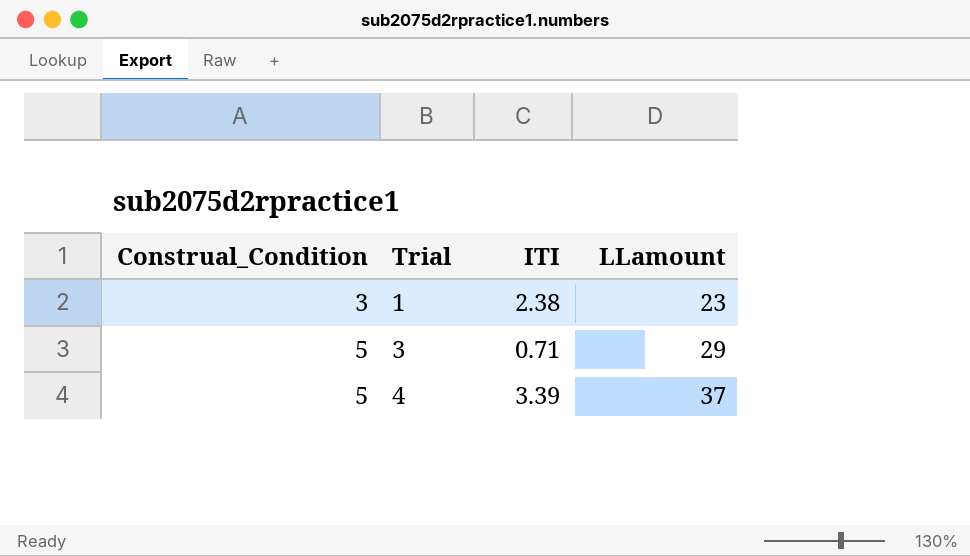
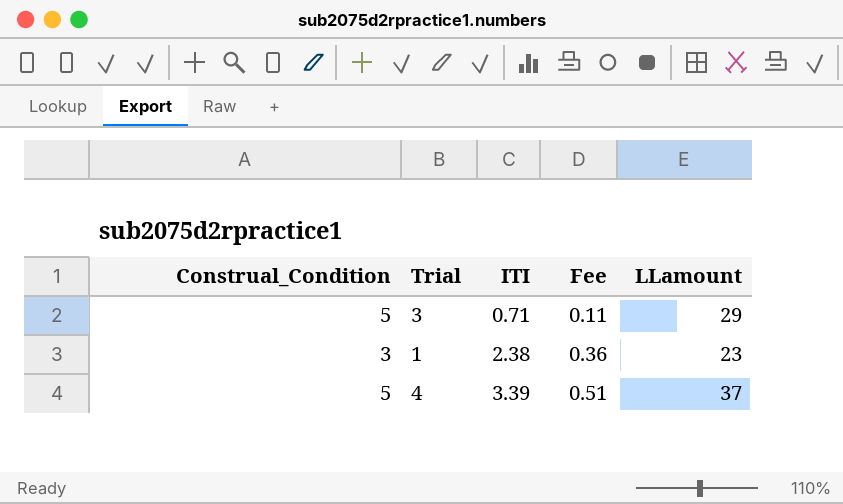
row order: Construal_Condition ascending -> ITI ascending
column Fee | formula: none -> [ITI] * 0.15

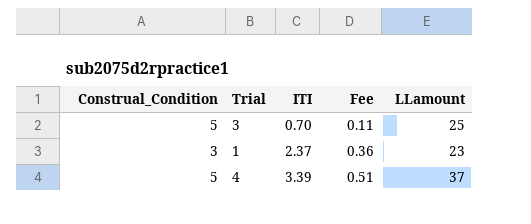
3 | ITI: 0.71 -> 0.70
3 | LLamount: 29 -> 25
1 | ITI: 2.38 -> 2.37

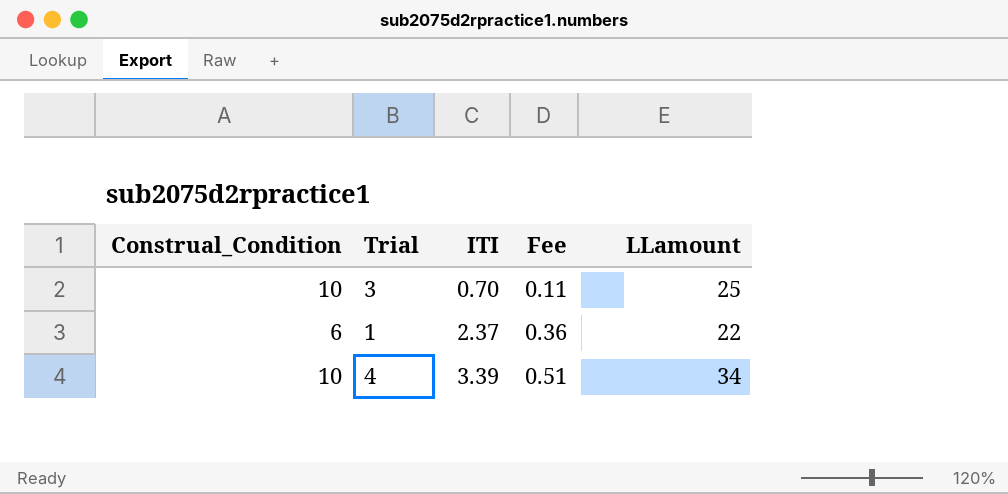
3 | Construal_Condition: 5 -> 10
1 | Construal_Condition: 3 -> 6
1 | LLamount: 23 -> 22
4 | Construal_Condition: 5 -> 10
4 | LLamount: 37 -> 34

